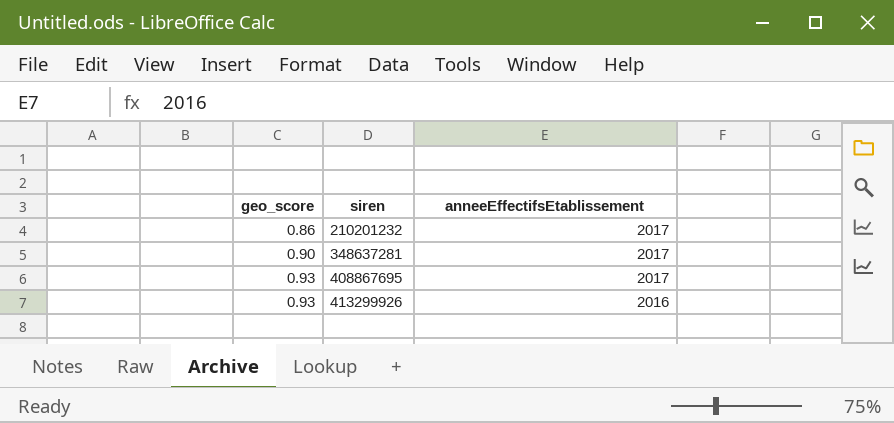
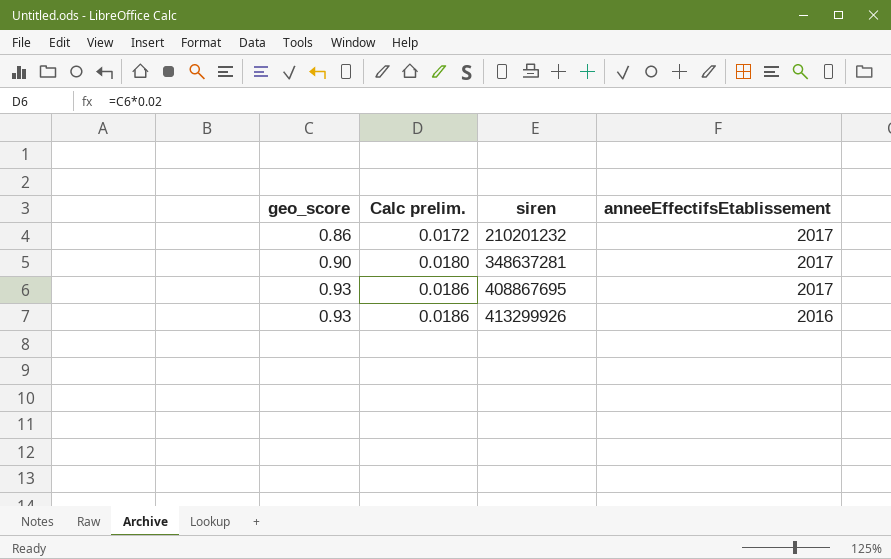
column Calc prelim. | formula: none -> [geo_score] * 0.02

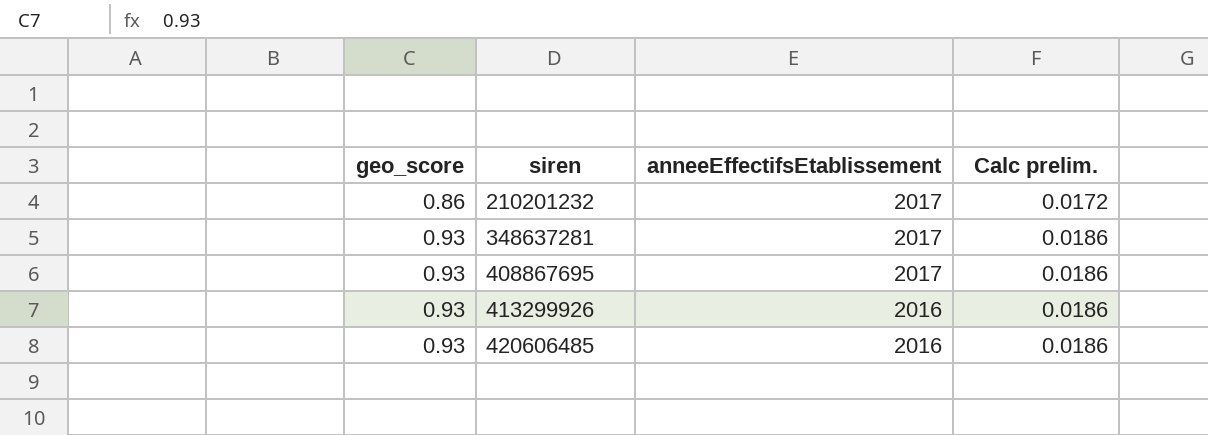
column Calc prelim. | position: 2 -> 4
348637281 | geo_score: 0.90 -> 0.93
348637281 | Calc prelim.: 0.0180 -> 0.0186
row 420606485: none -> 0.93 | 2016 | 0.0186

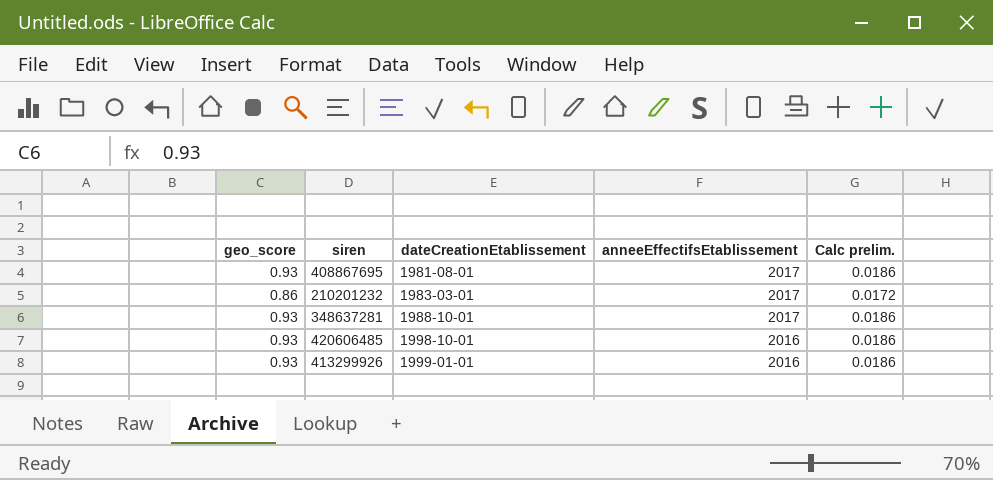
row order: geo_score ascending -> dateCreationEtablissement ascending
column dateCreationEtablissement | position: none -> 3

